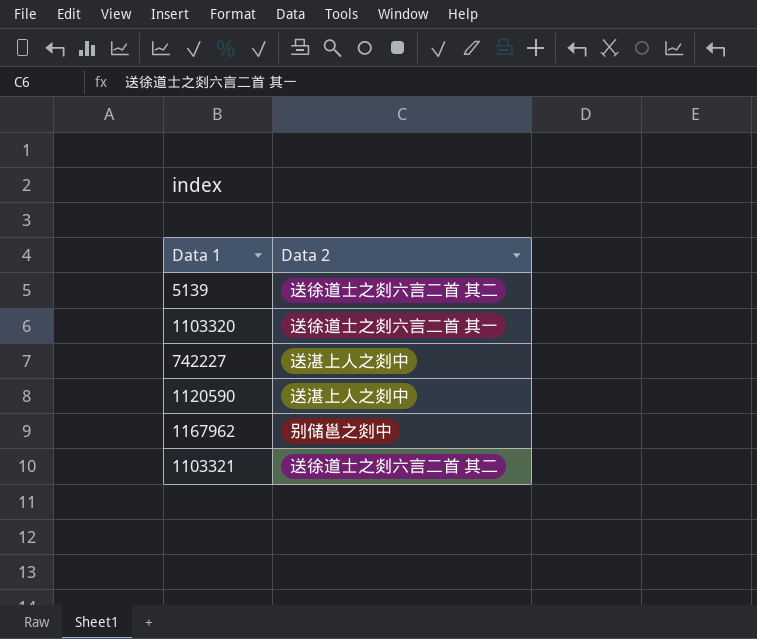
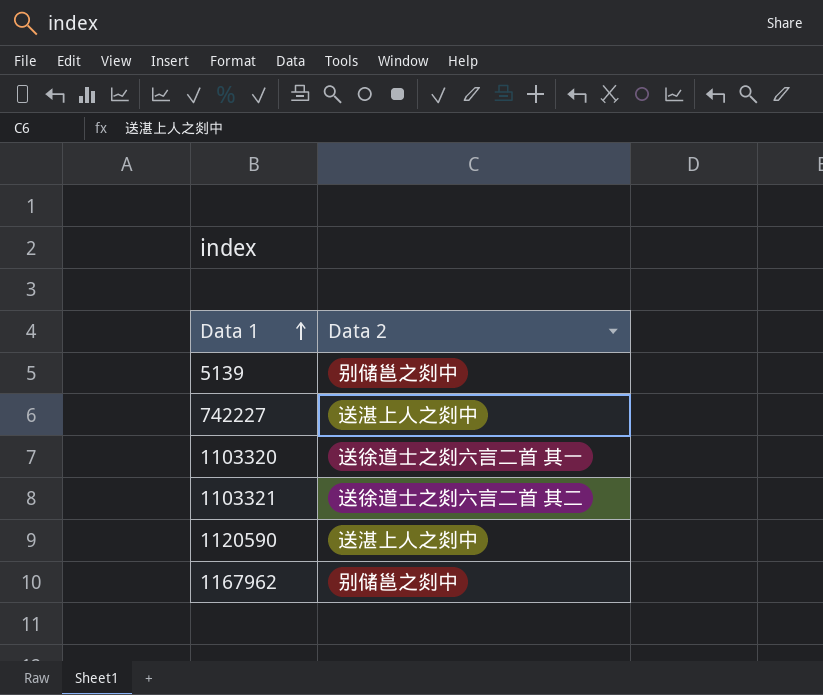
row order: none -> Data 1 ascending
5139 | Data 2: 送徐道士之剡六言二首 其二 -> 别储邕之剡中

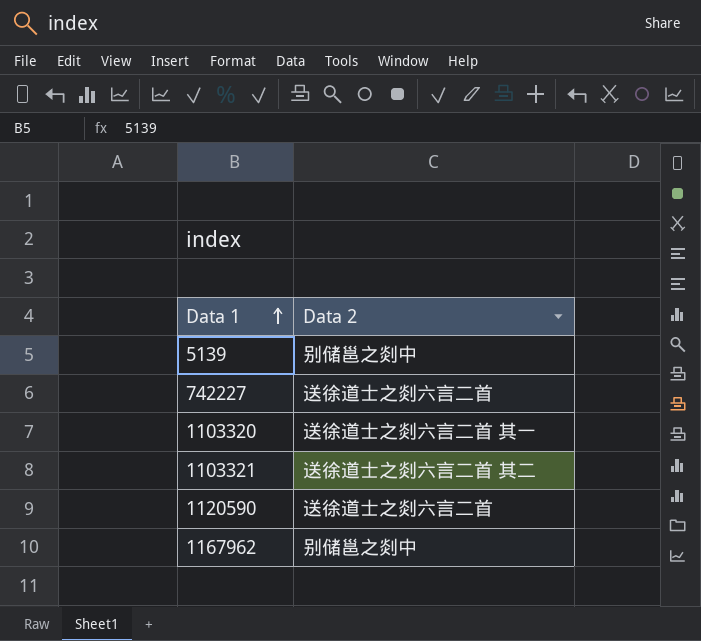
742227 | Data 2: 送湛上人之剡中 -> 送徐道士之剡六言二首
1120590 | Data 2: 送湛上人之剡中 -> 送徐道士之剡六言二首

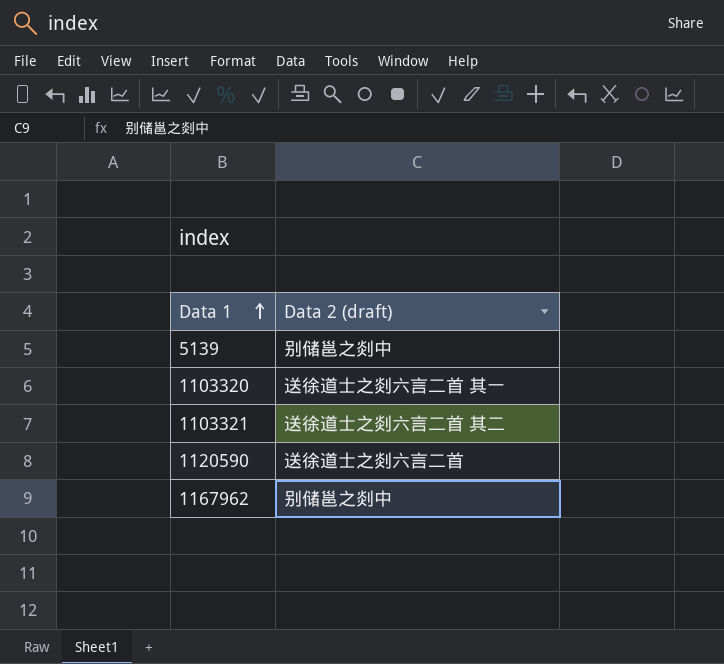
column name: Data 2 -> Data 2 (draft)
row 742227: 送徐道士之剡六言二首 -> none

